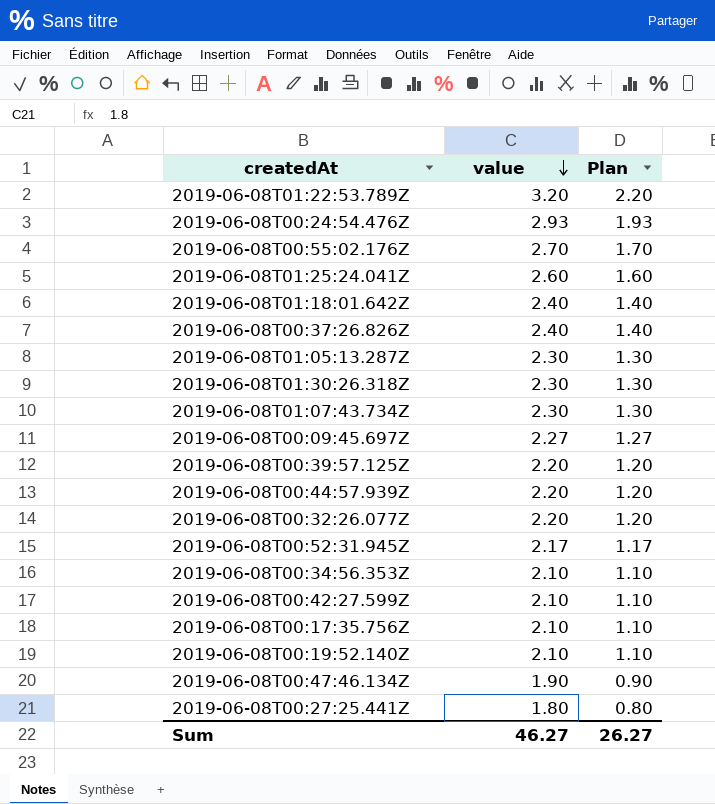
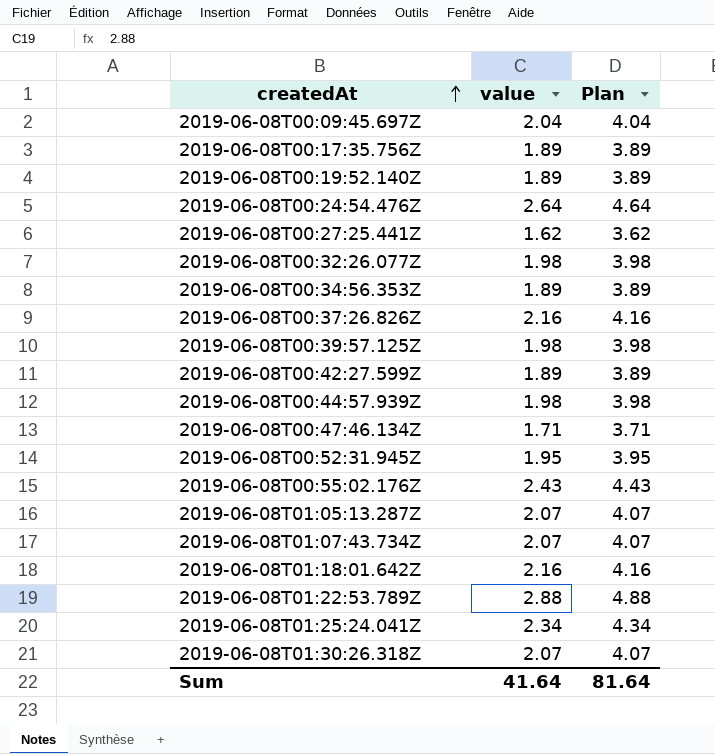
row order: value descending -> createdAt ascending
column Plan | formula: [value] - 1 -> [value] + 2
2019-06-08T00:09:45.697Z | value: 2.27 -> 2.04
2019-06-08T00:17:35.756Z | value: 2.10 -> 1.89
2019-06-08T00:19:52.140Z | value: 2.10 -> 1.89
2019-06-08T00:24:54.476Z | value: 2.93 -> 2.64
2019-06-08T00:27:25.441Z | value: 1.80 -> 1.62
2019-06-08T00:32:26.077Z | value: 2.20 -> 1.98
2019-06-08T00:34:56.353Z | value: 2.10 -> 1.89
2019-06-08T00:37:26.826Z | value: 2.40 -> 2.16
2019-06-08T00:39:57.125Z | value: 2.20 -> 1.98
2019-06-08T00:42:27.599Z | value: 2.10 -> 1.89
2019-06-08T00:44:57.939Z | value: 2.20 -> 1.98
2019-06-08T00:47:46.134Z | value: 1.90 -> 1.71
2019-06-08T00:52:31.945Z | value: 2.17 -> 1.95
2019-06-08T00:55:02.176Z | value: 2.70 -> 2.43
2019-06-08T01:05:13.287Z | value: 2.30 -> 2.07
2019-06-08T01:07:43.734Z | value: 2.30 -> 2.07
2019-06-08T01:18:01.642Z | value: 2.40 -> 2.16
2019-06-08T01:22:53.789Z | value: 3.20 -> 2.88
2019-06-08T01:25:24.041Z | value: 2.60 -> 2.34
2019-06-08T01:30:26.318Z | value: 2.30 -> 2.07
Sum | value: 46.27 -> 41.64
Sum | Plan: 26.27 -> 81.64

